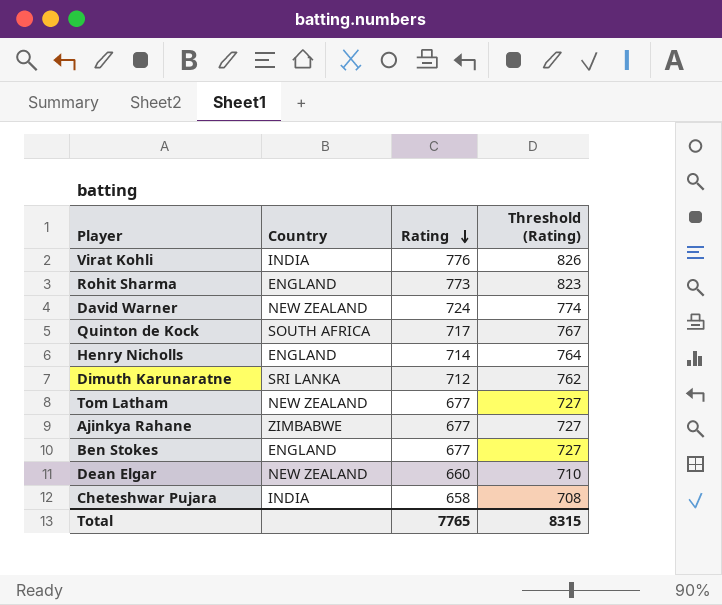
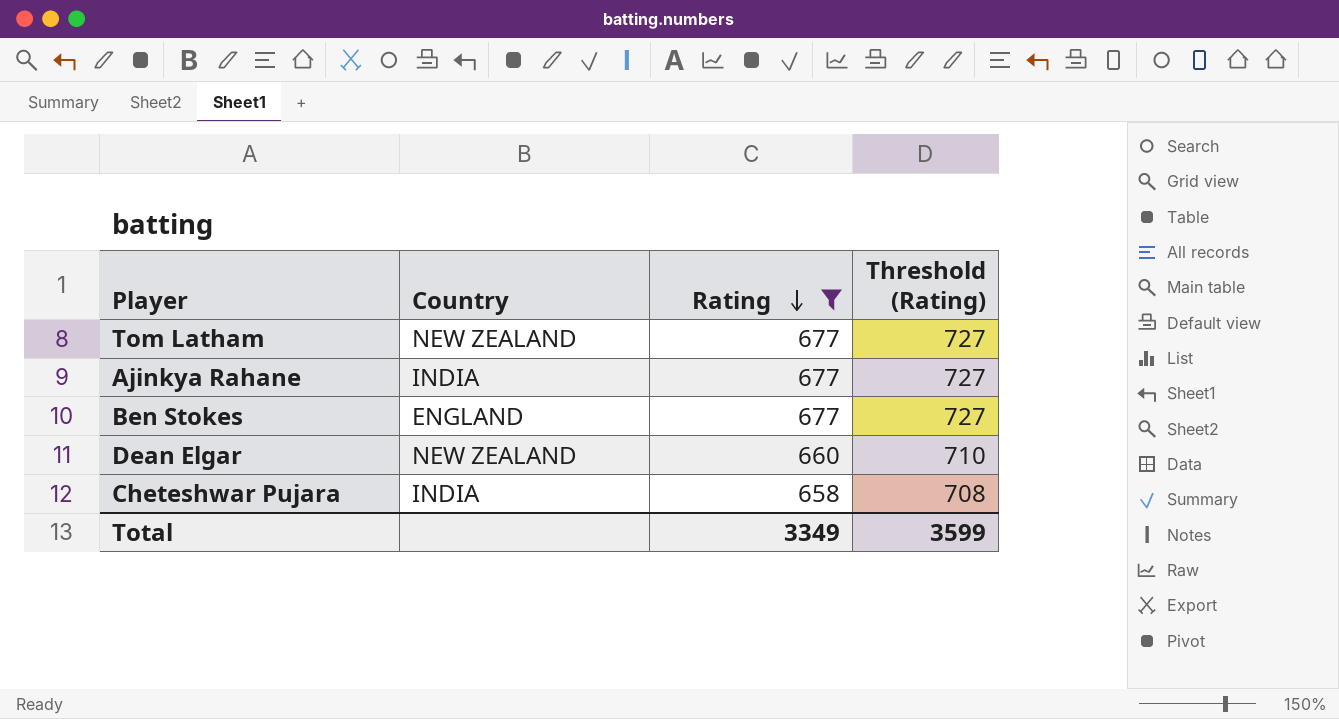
filter: none -> Rating <= 677
Ajinkya Rahane | Country: ZIMBABWE -> INDIA
Total | Rating: 7765 -> 3349
Total | Threshold (Rating): 8315 -> 3599

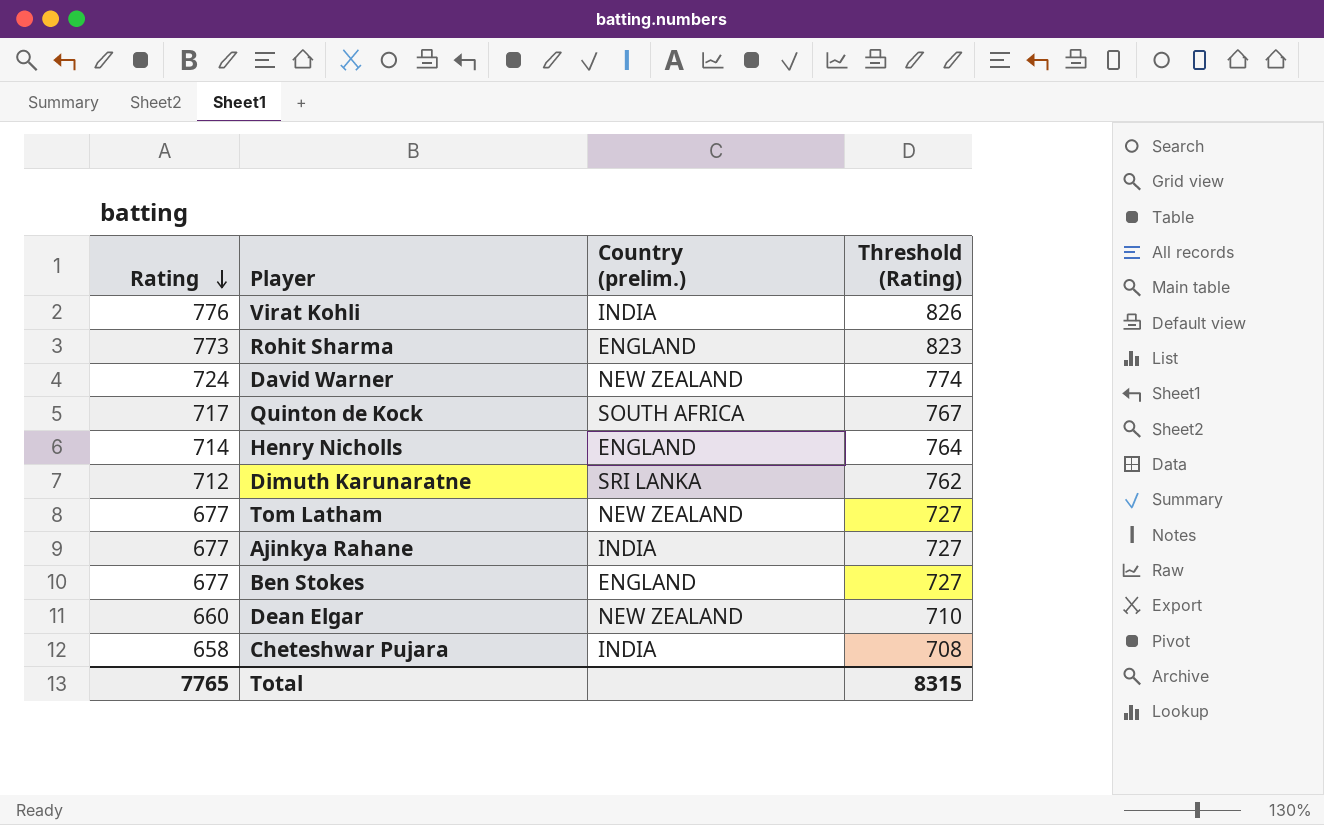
filter: Rating <= 677 -> none
column Rating | position: 3 -> 1
column name: Country -> Country (prelim.)
Total | Rating: 3349 -> 7765
Total | Threshold (Rating): 3599 -> 8315

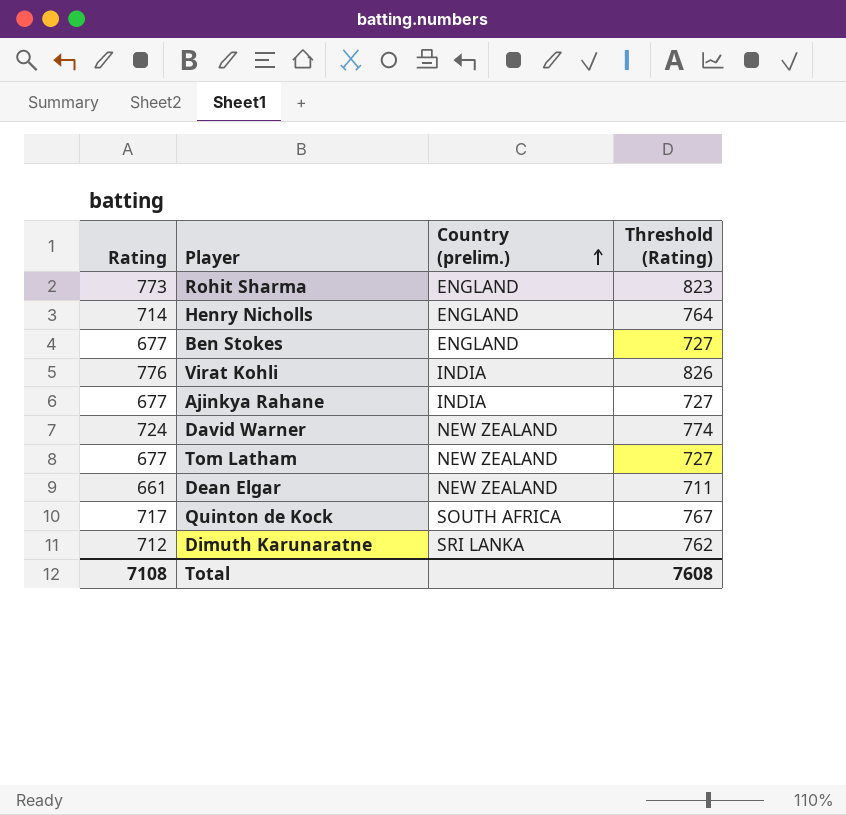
row order: Rating descending -> Country (prelim.) ascending
row Cheteshwar Pujara: 658 | INDIA | 708 -> none
Dean Elgar | Rating: 660 -> 661
Dean Elgar | Threshold (Rating): 710 -> 711
Total | Rating: 7765 -> 7108
Total | Threshold (Rating): 8315 -> 7608

